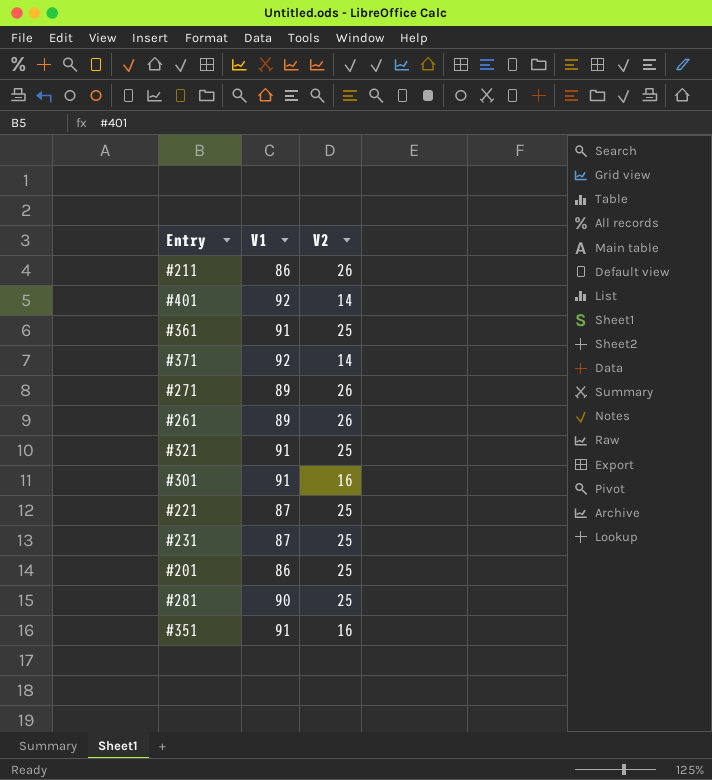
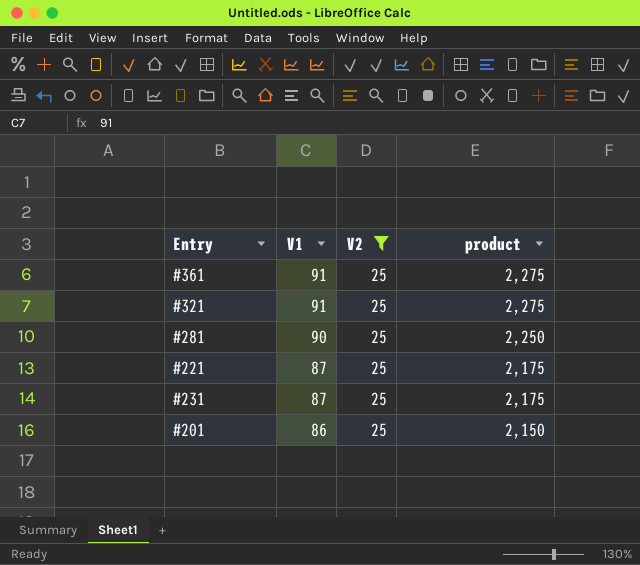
filter: none -> V2 = 25
row order: none -> V1 descending
column product | formula: none -> [V1] * [V2]

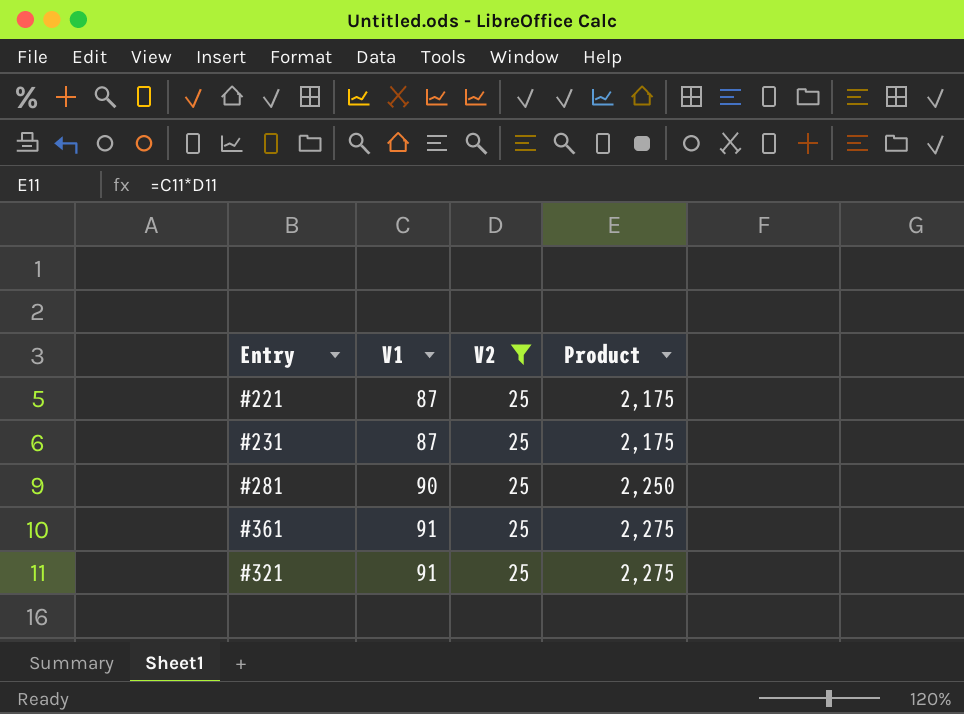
row order: V1 descending -> V1 ascending
column name: product -> Product
row #201: 86 | 25 | 2,150 -> none

